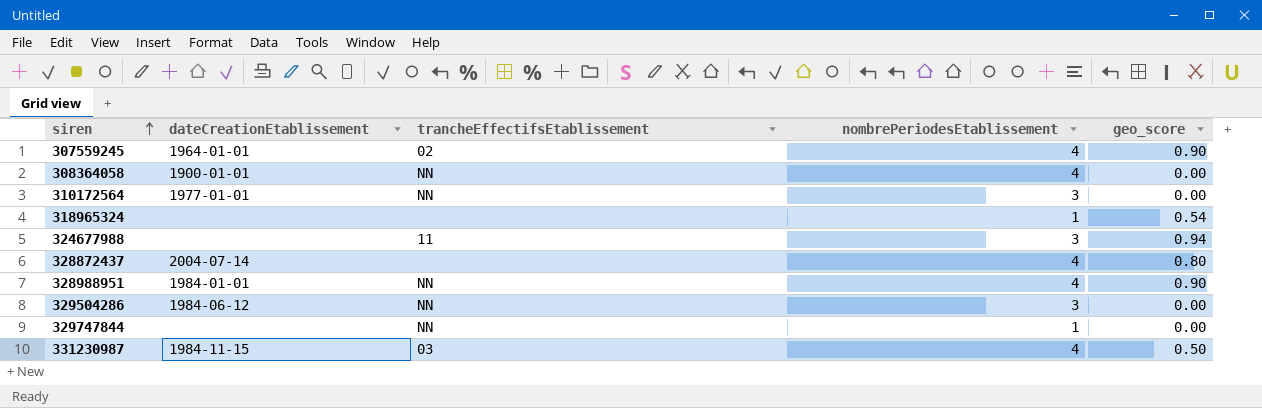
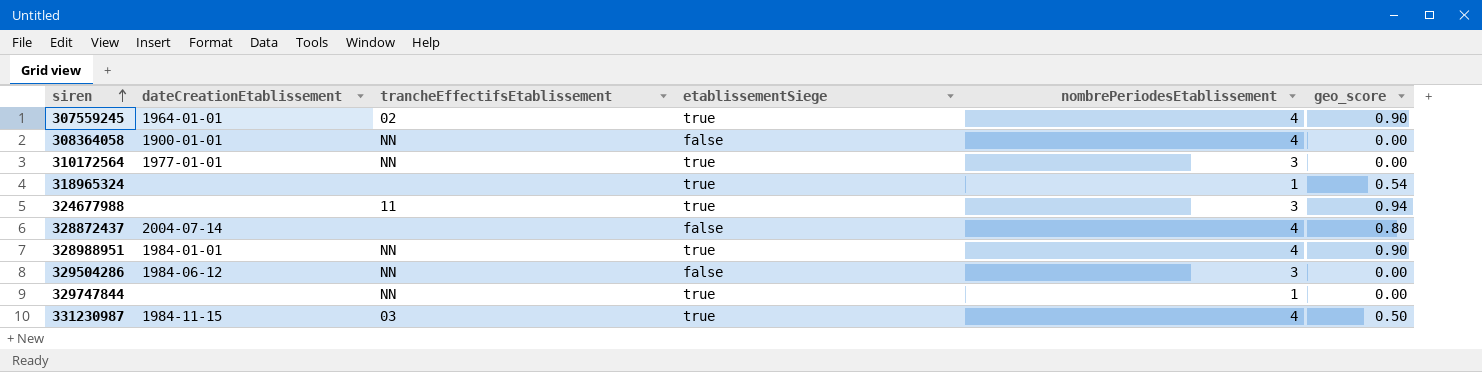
column etablissementSiege | position: none -> 4

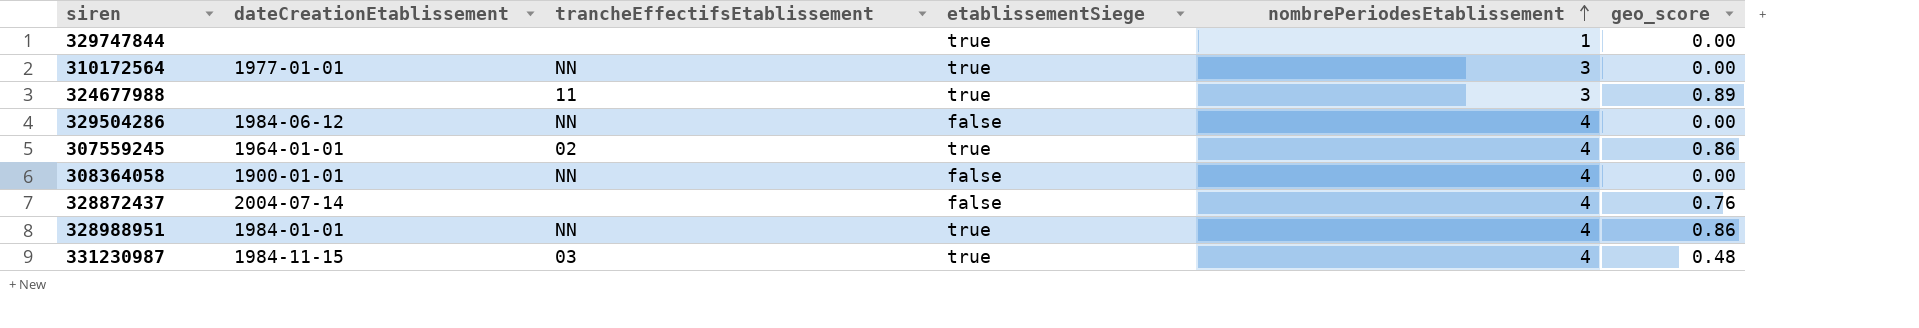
row order: siren ascending -> nombrePeriodesEtablissement ascending
row 318965324: none | none | true | 1 | 0.54 -> none
329747844 | trancheEffectifsEtablissement: NN -> none
324677988 | geo_score: 0.94 -> 0.89
329504286 | nombrePeriodesEtablissement: 3 -> 4
307559245 | geo_score: 0.90 -> 0.86
328872437 | geo_score: 0.80 -> 0.76
328988951 | geo_score: 0.90 -> 0.86
331230987 | geo_score: 0.50 -> 0.48

